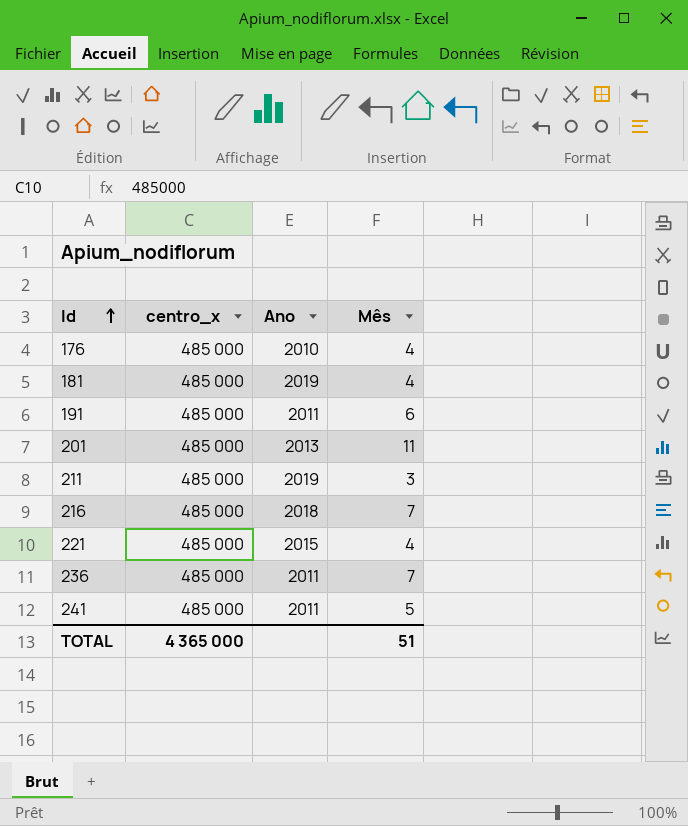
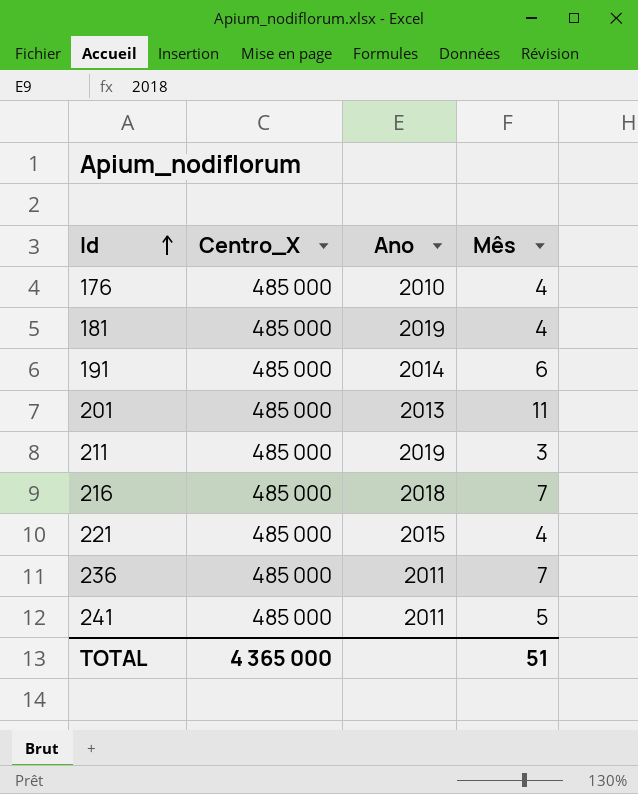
column name: centro_x -> Centro_X
191 | Ano: 2011 -> 2014

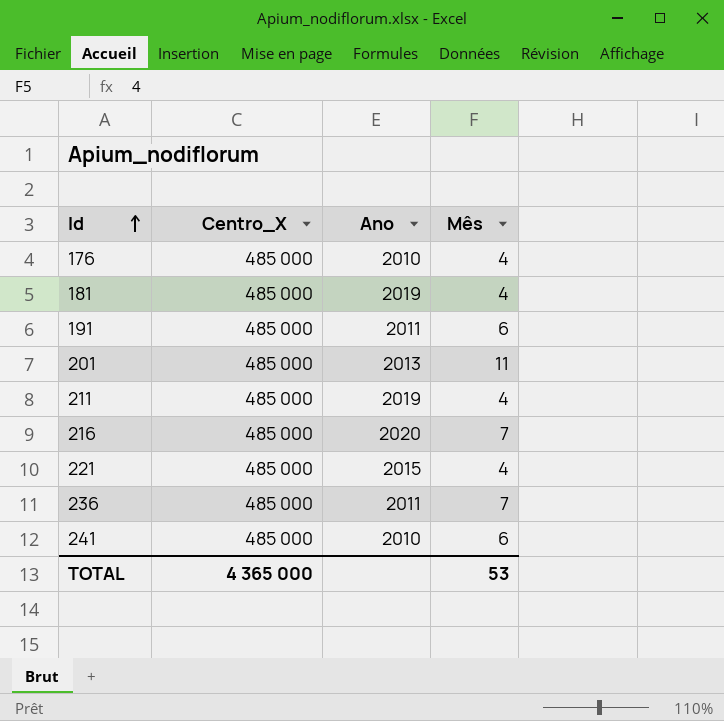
191 | Ano: 2014 -> 2011
211 | Mês: 3 -> 4
216 | Ano: 2018 -> 2020
241 | Ano: 2011 -> 2010
241 | Mês: 5 -> 6
TOTAL | Mês: 51 -> 53

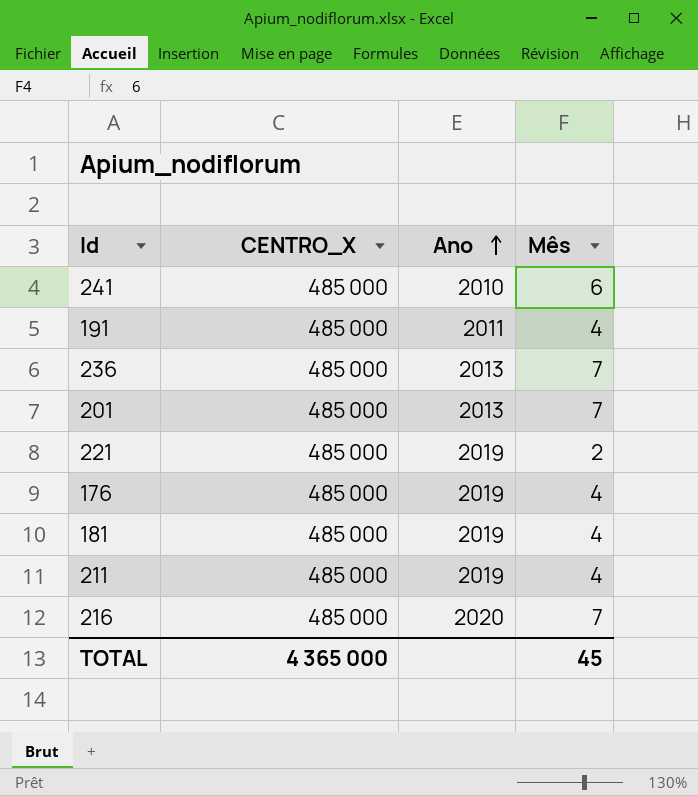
row order: Id ascending -> Ano ascending
column name: Centro_X -> CENTRO_X
191 | Mês: 6 -> 4
236 | Ano: 2011 -> 2013
201 | Mês: 11 -> 7
221 | Ano: 2015 -> 2019
221 | Mês: 4 -> 2
176 | Ano: 2010 -> 2019
TOTAL | Mês: 53 -> 45

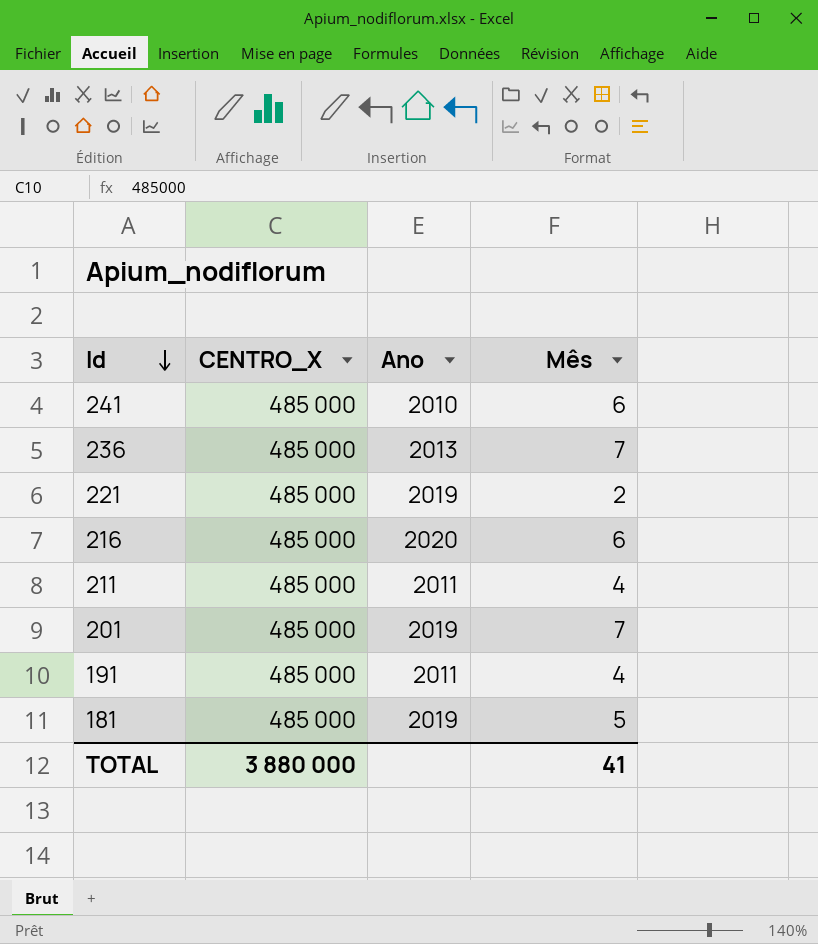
row order: Ano ascending -> Id descending
row 176: 485 000 | 2019 | 4 -> none
216 | Mês: 7 -> 6
211 | Ano: 2019 -> 2011
201 | Ano: 2013 -> 2019
181 | Mês: 4 -> 5
TOTAL | CENTRO_X: 4 365 000 -> 3 880 000
TOTAL | Mês: 45 -> 41

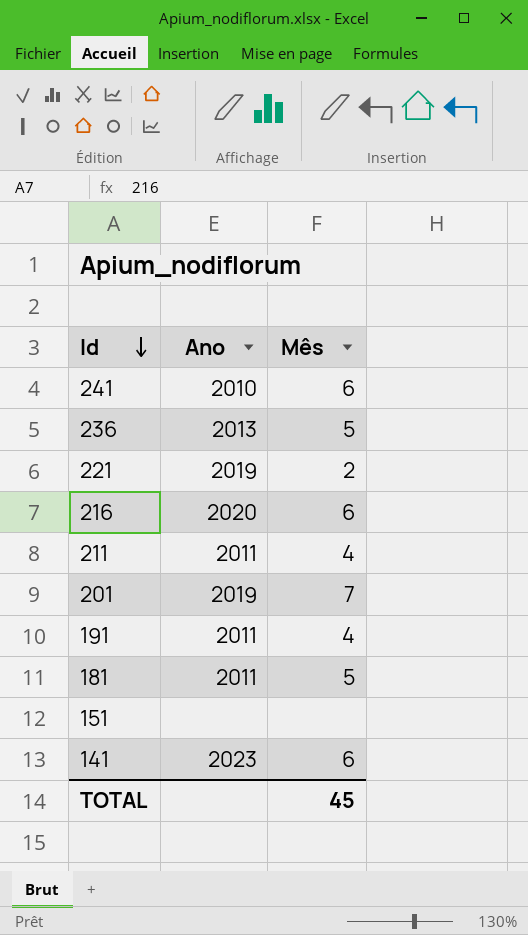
column CENTRO_X | position: 2 -> none
236 | Mês: 7 -> 5
181 | Ano: 2019 -> 2011
row 151: none -> none | none
row 141: none -> 2023 | 6
TOTAL | Mês: 41 -> 45

